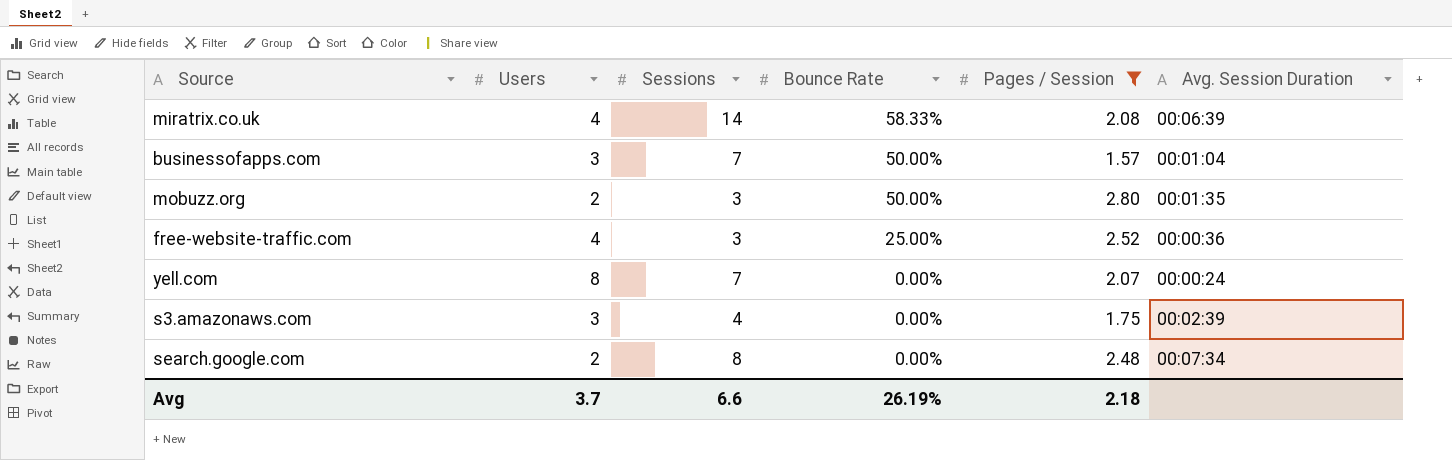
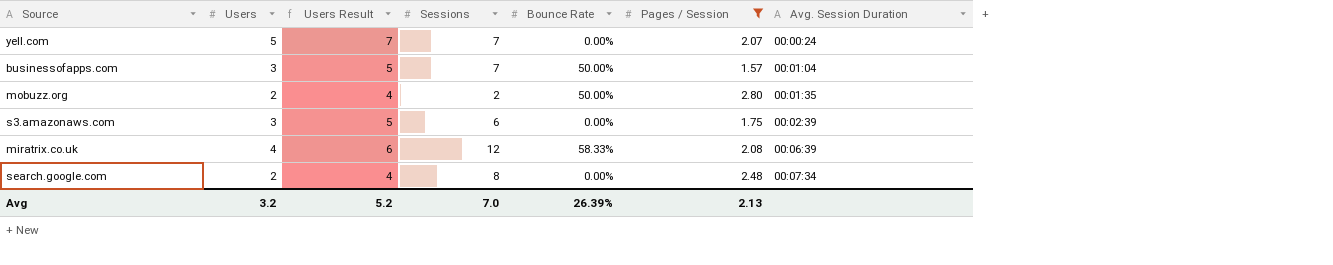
row order: Bounce Rate descending -> Avg. Session Duration ascending
column Users Result | formula: none -> [Users] + 2
row free-website-traffic.com: 4 | 3 | 25.00% | 2.52 | 00:00:36 -> none
yell.com | Users: 8 -> 5
mobuzz.org | Sessions: 3 -> 2
s3.amazonaws.com | Sessions: 4 -> 6
miratrix.co.uk | Sessions: 14 -> 12
Avg | Users: 3.7 -> 3.2
Avg | Sessions: 6.6 -> 7.0
Avg | Bounce Rate: 26.19% -> 26.39%
Avg | Pages / Session: 2.18 -> 2.13

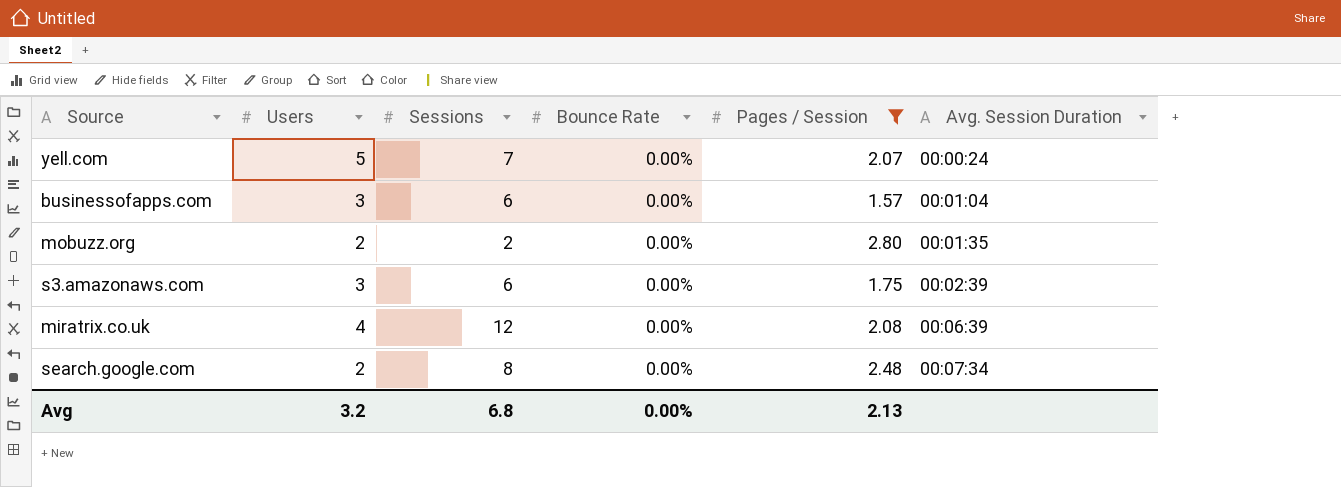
column Users Result | formula: [Users] + 2 -> none
businessofapps.com | Sessions: 7 -> 6
businessofapps.com | Bounce Rate: 50.00% -> 0.00%
mobuzz.org | Bounce Rate: 50.00% -> 0.00%
miratrix.co.uk | Bounce Rate: 58.33% -> 0.00%
Avg | Sessions: 7.0 -> 6.8
Avg | Bounce Rate: 26.39% -> 0.00%

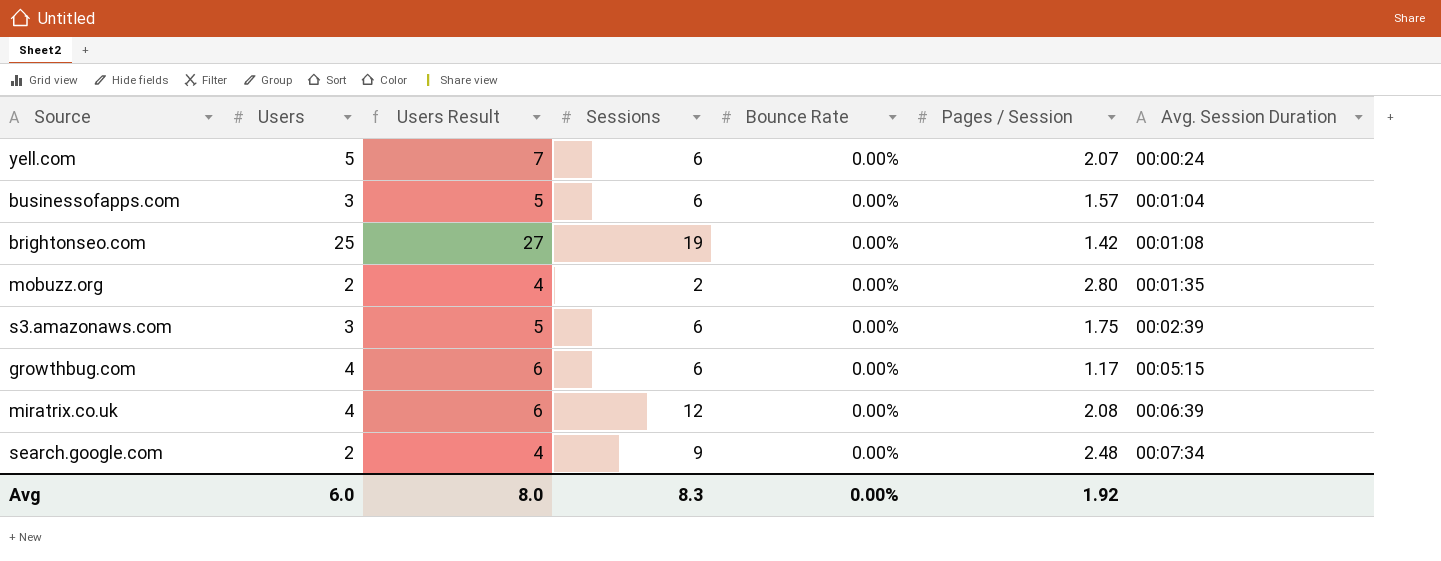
filter: Pages / Session >= 1.57 -> none
column Users Result | formula: none -> [Users] + 2
yell.com | Sessions: 7 -> 6
search.google.com | Sessions: 8 -> 9
Avg | Users: 3.2 -> 6.0
Avg | Sessions: 6.8 -> 8.3
Avg | Pages / Session: 2.13 -> 1.92

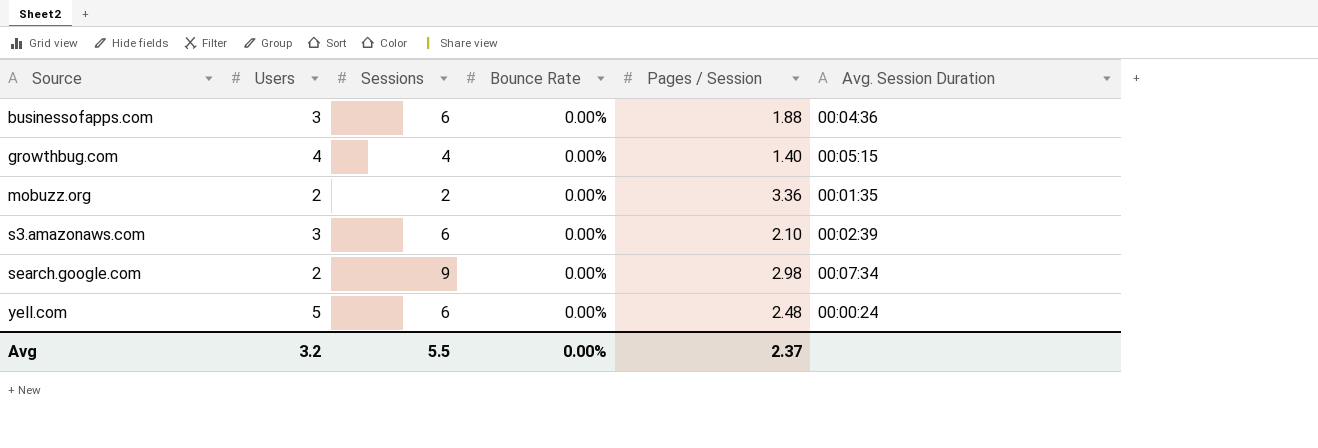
row order: Avg. Session Duration ascending -> Source ascending
column Users Result | formula: [Users] + 2 -> none
row brightonseo.com: 25 | 27 | 19 | 0.00% | 1.42 | 00:01:08 -> none
row miratrix.co.uk: 4 | 6 | 12 | 0.00% | 2.08 | 00:06:39 -> none
businessofapps.com | Pages / Session: 1.57 -> 1.88
businessofapps.com | Avg. Session Duration: 00:01:04 -> 00:04:36
growthbug.com | Sessions: 6 -> 4
growthbug.com | Pages / Session: 1.17 -> 1.40
mobuzz.org | Pages / Session: 2.80 -> 3.36
s3.amazonaws.com | Pages / Session: 1.75 -> 2.10
search.google.com | Pages / Session: 2.48 -> 2.98
yell.com | Pages / Session: 2.07 -> 2.48
Avg | Users: 6.0 -> 3.2
Avg | Sessions: 8.3 -> 5.5
Avg | Pages / Session: 1.92 -> 2.37

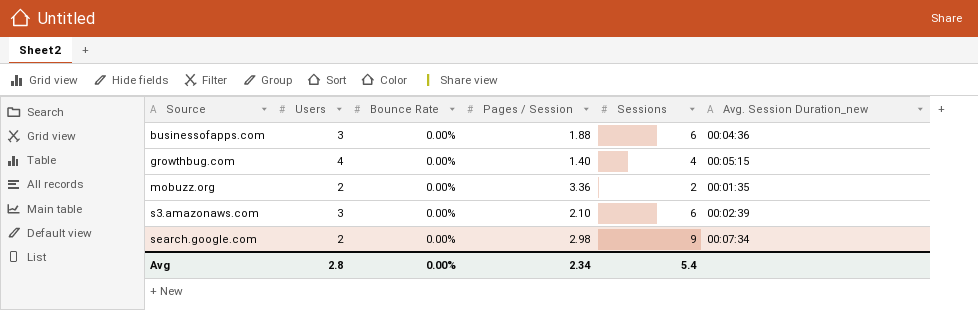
column Sessions | position: 3 -> 5
column name: Avg. Session Duration -> Avg. Session Duration_new
row yell.com: 5 | 6 | 0.00% | 2.48 | 00:00:24 -> none
Avg | Users: 3.2 -> 2.8
Avg | Pages / Session: 2.37 -> 2.34
Avg | Sessions: 5.5 -> 5.4

